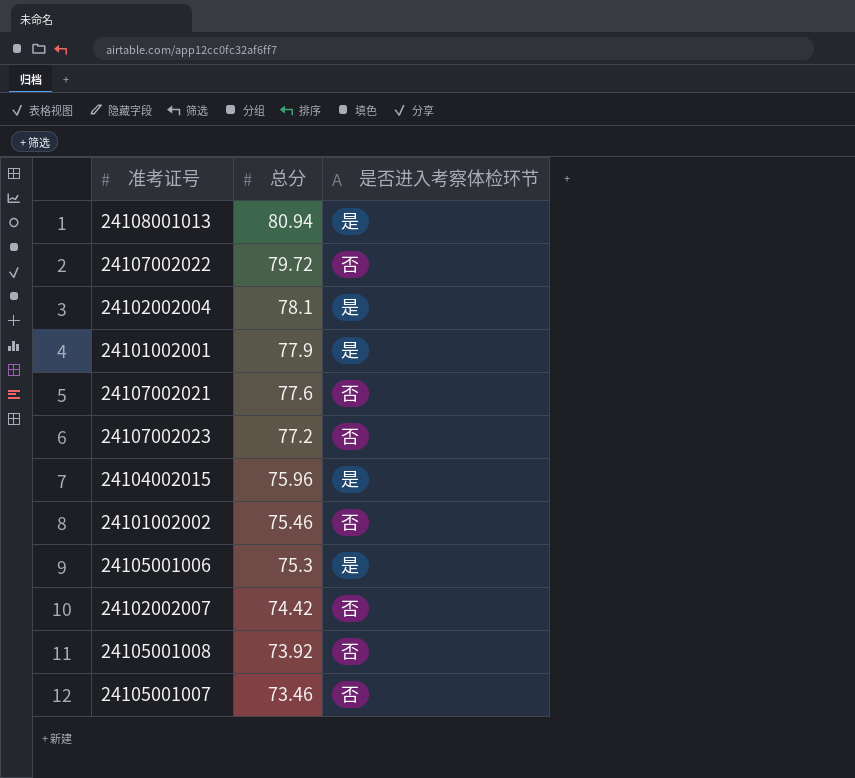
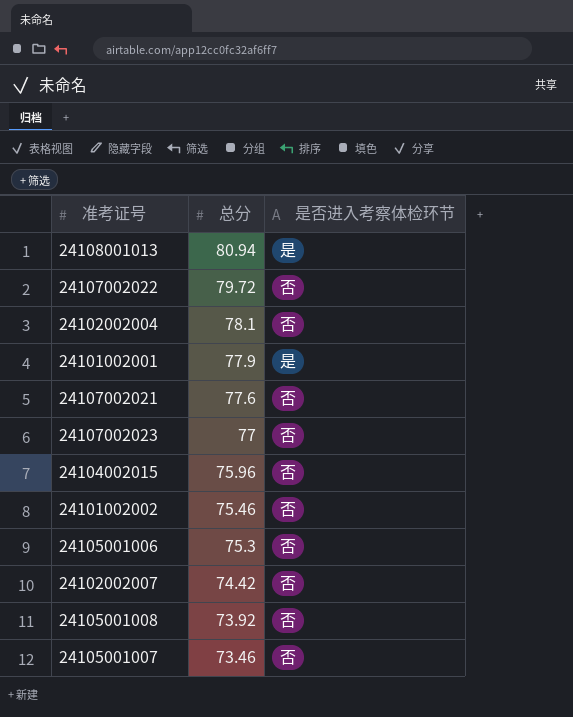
24102002004 | 是否进入考察体检环节: 是 -> 否
24107002023 | 总分: 77.2 -> 77
24104002015 | 是否进入考察体检环节: 是 -> 否
24105001006 | 是否进入考察体检环节: 是 -> 否

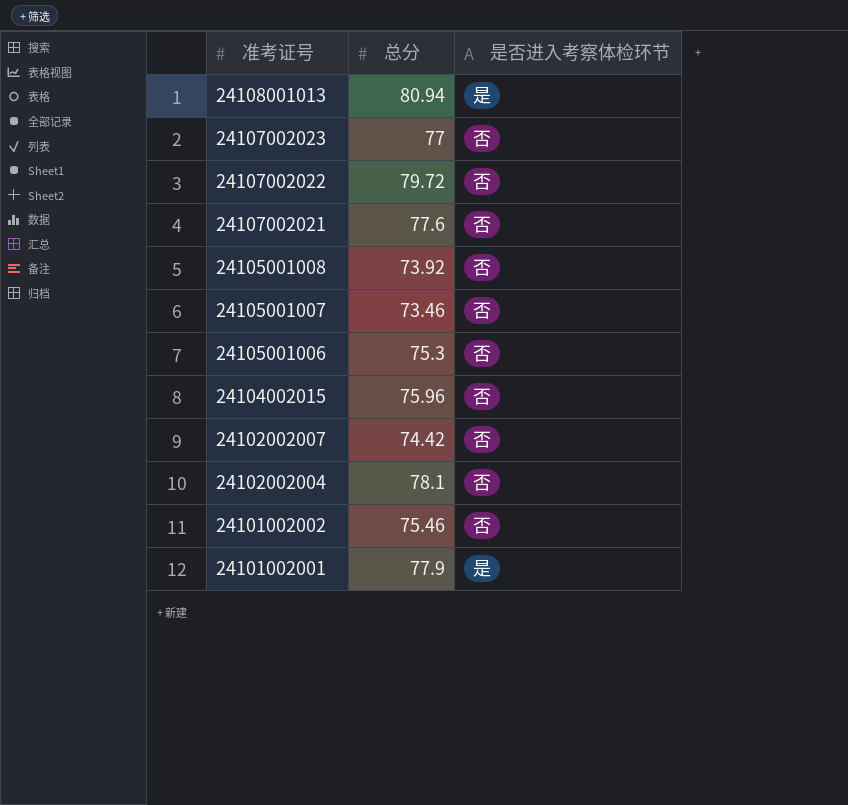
row order: 总分 descending -> 准考证号 descending

